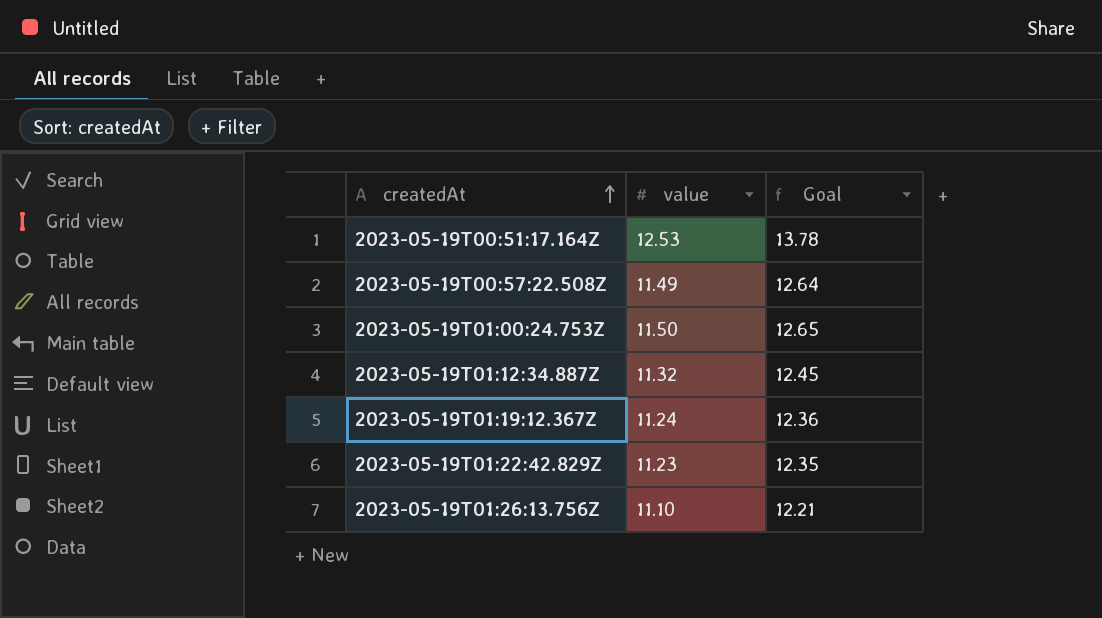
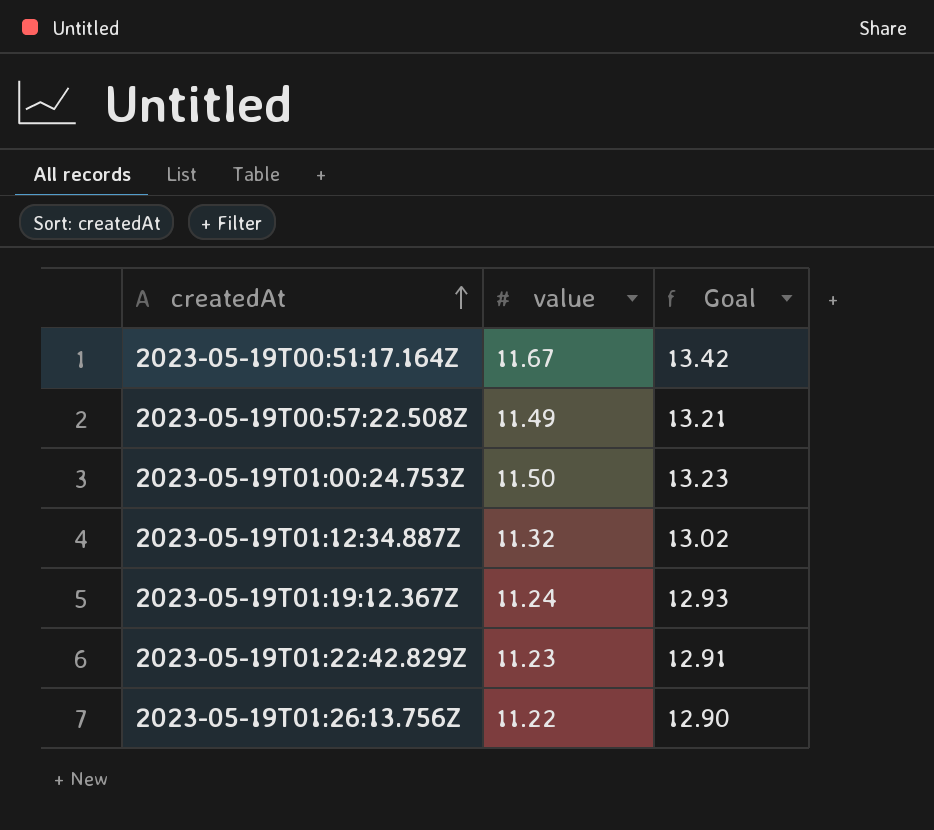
column Goal | formula: [value] * 1.1 -> [value] * 1.15
2023-05-19T00:51:17.164Z | value: 12.53 -> 11.67
2023-05-19T01:26:13.756Z | value: 11.10 -> 11.22

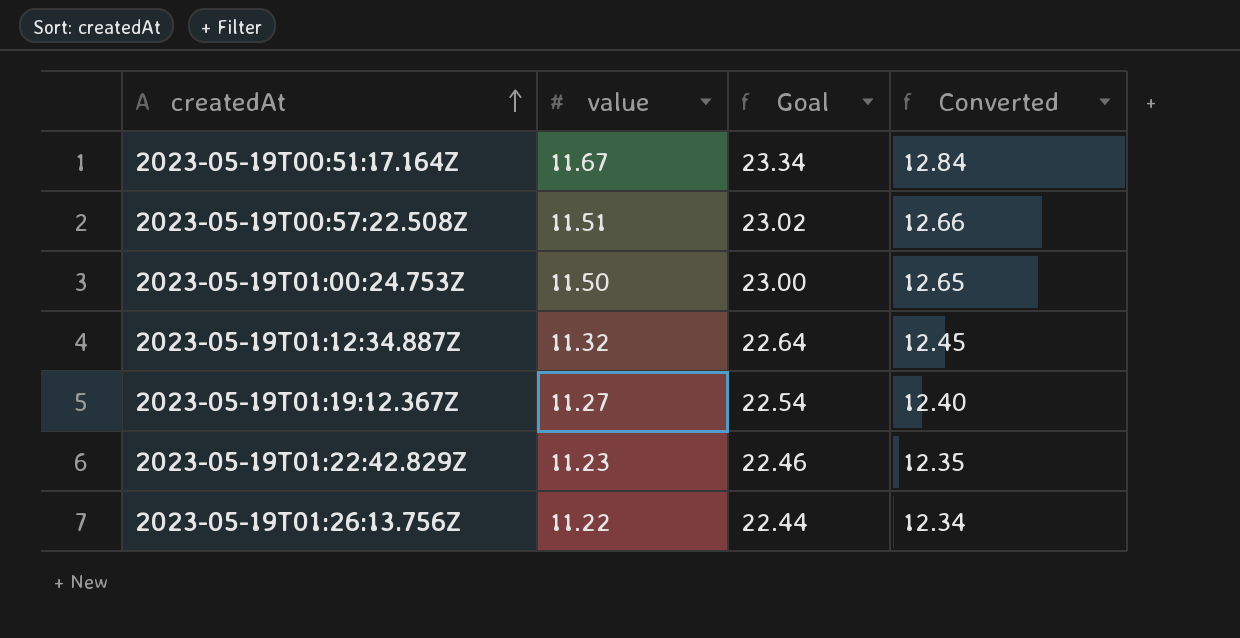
column Goal | formula: [value] * 1.15 -> [value] * 2
column Converted | formula: none -> [value] * 1.1
2023-05-19T00:57:22.508Z | value: 11.49 -> 11.51
2023-05-19T01:19:12.367Z | value: 11.24 -> 11.27

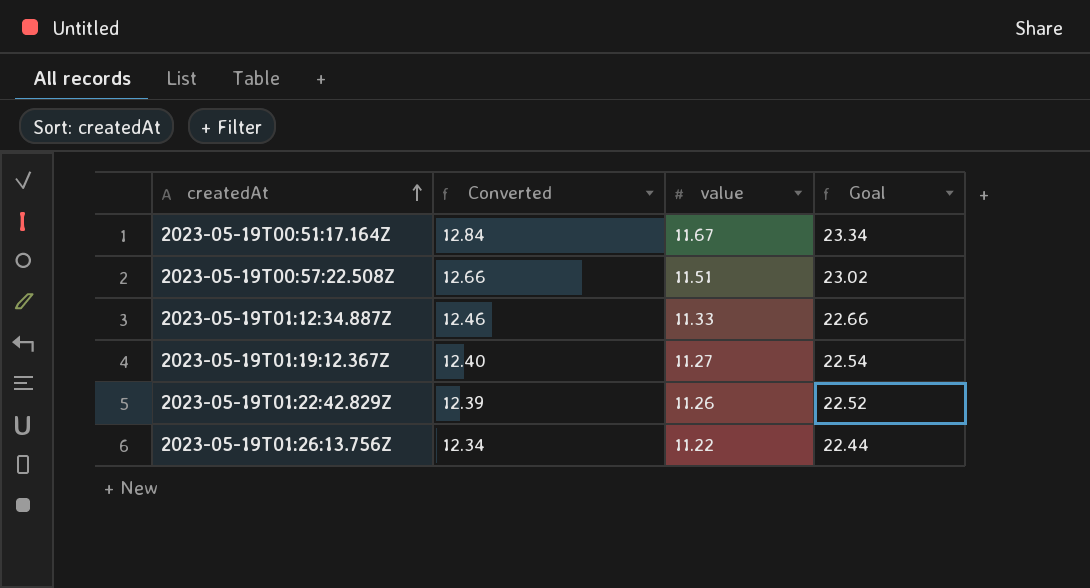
column Converted | position: 4 -> 2
row 2023-05-19T01:00:24.753Z: 11.50 | 23.00 | 12.65 -> none
2023-05-19T01:12:34.887Z | Converted: 12.45 -> 12.46
2023-05-19T01:12:34.887Z | value: 11.32 -> 11.33
2023-05-19T01:12:34.887Z | Goal: 22.64 -> 22.66
2023-05-19T01:22:42.829Z | Converted: 12.35 -> 12.39
2023-05-19T01:22:42.829Z | value: 11.23 -> 11.26
2023-05-19T01:22:42.829Z | Goal: 22.46 -> 22.52

